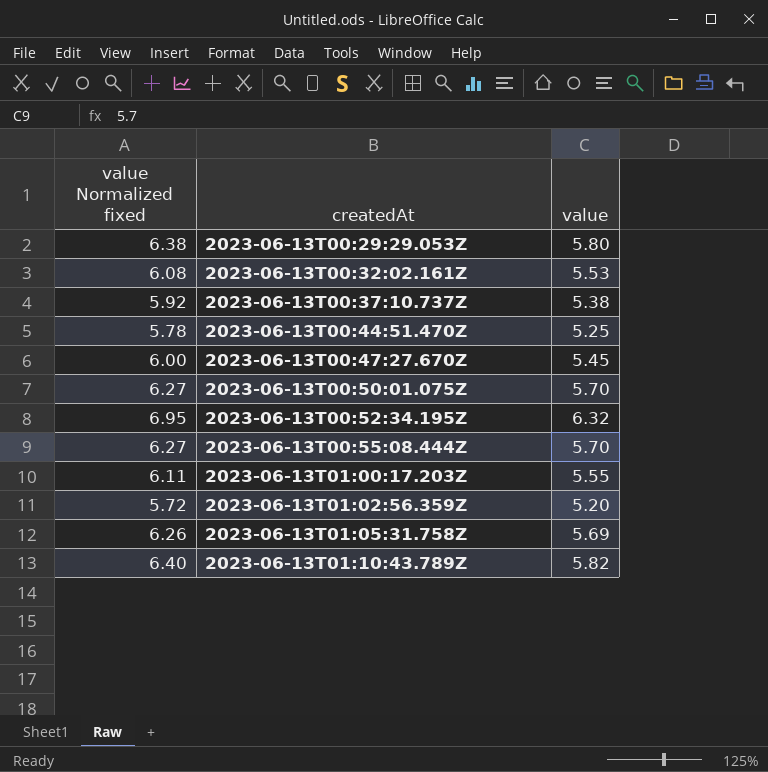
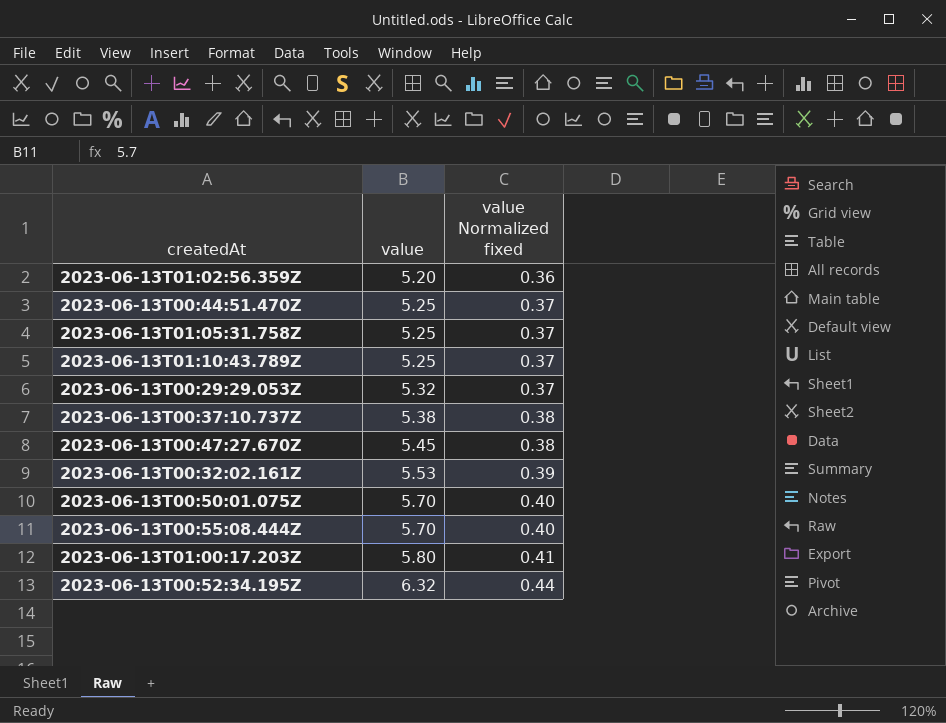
row order: createdAt ascending -> value ascending
column value Normalized fixed | formula: [value] * 1.1 -> [value] * 0.07
column value Normalized fixed | position: 1 -> 3
2023-06-13T01:05:31.758Z | value: 5.69 -> 5.25
2023-06-13T01:10:43.789Z | value: 5.82 -> 5.25
2023-06-13T00:29:29.053Z | value: 5.80 -> 5.32
2023-06-13T01:00:17.203Z | value: 5.55 -> 5.80

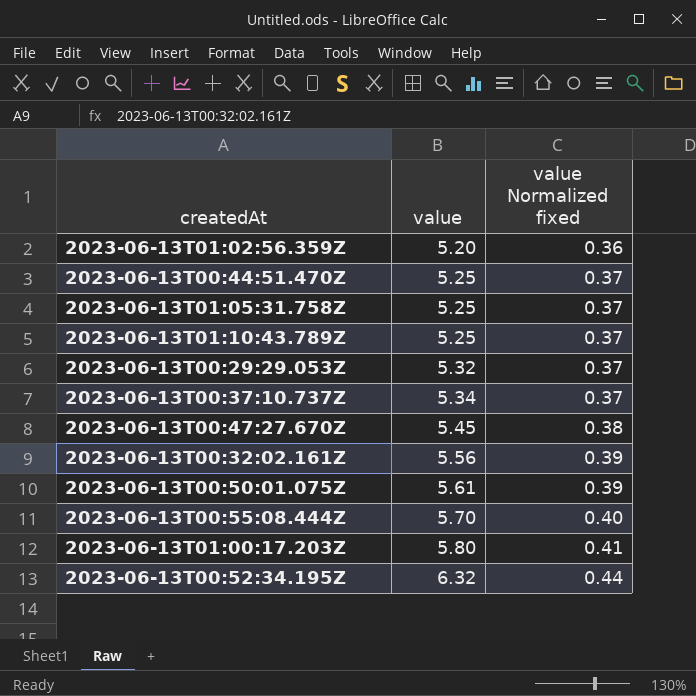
2023-06-13T00:37:10.737Z | value: 5.38 -> 5.34
2023-06-13T00:37:10.737Z | value Normalized fixed: 0.38 -> 0.37
2023-06-13T00:32:02.161Z | value: 5.53 -> 5.56
2023-06-13T00:50:01.075Z | value: 5.70 -> 5.61
2023-06-13T00:50:01.075Z | value Normalized fixed: 0.40 -> 0.39

